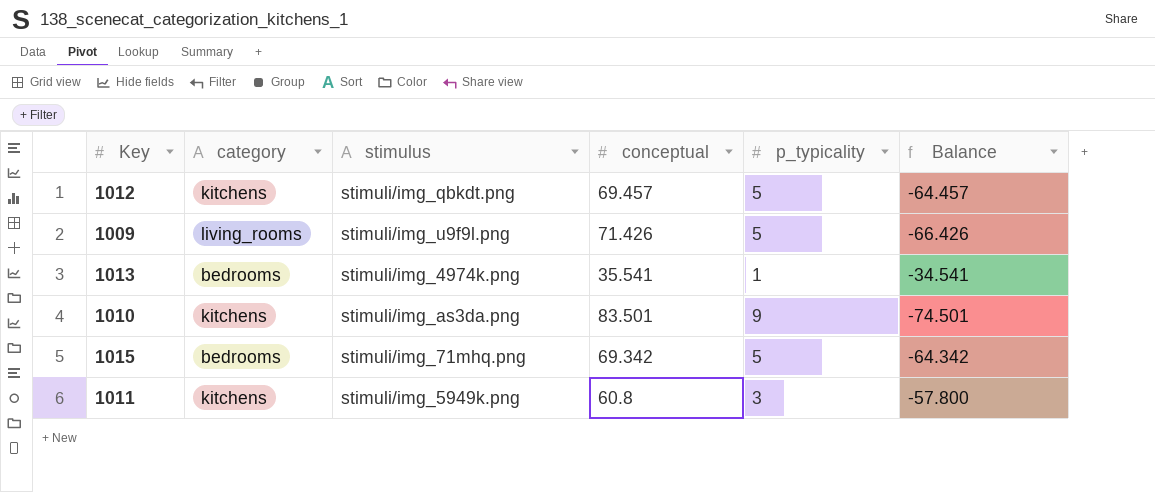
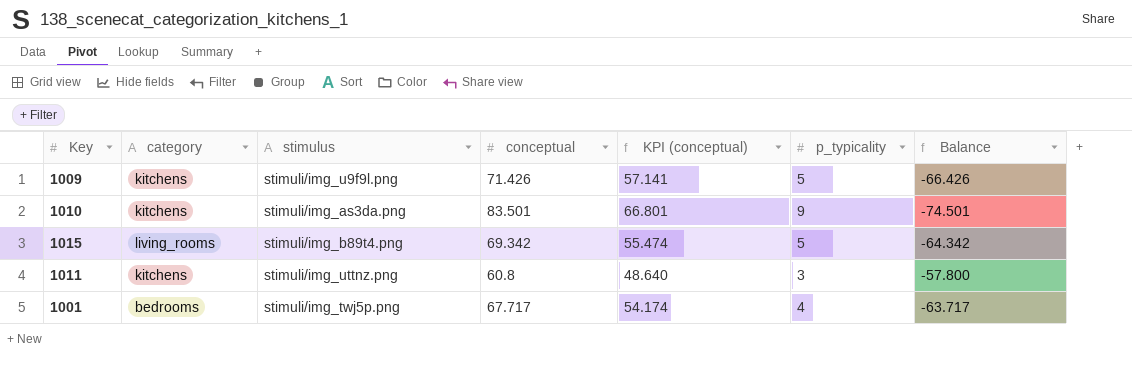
column KPI (conceptual) | formula: none -> [conceptual] * 0.8
row 1012: kitchens | stimuli/img_qbkdt.png | 69.457 | 5 | -64.457 -> none
row 1013: bedrooms | stimuli/img_4974k.png | 35.541 | 1 | -34.541 -> none
1009 | category: living_rooms -> kitchens
1015 | category: bedrooms -> living_rooms
1015 | stimulus: stimuli/img_71mhq.png -> stimuli/img_b89t4.png
1011 | stimulus: stimuli/img_5949k.png -> stimuli/img_uttnz.png
row 1001: none -> bedrooms | stimuli/img_twj5p.png | 67.717 | 54.174 | 4 | -63.717

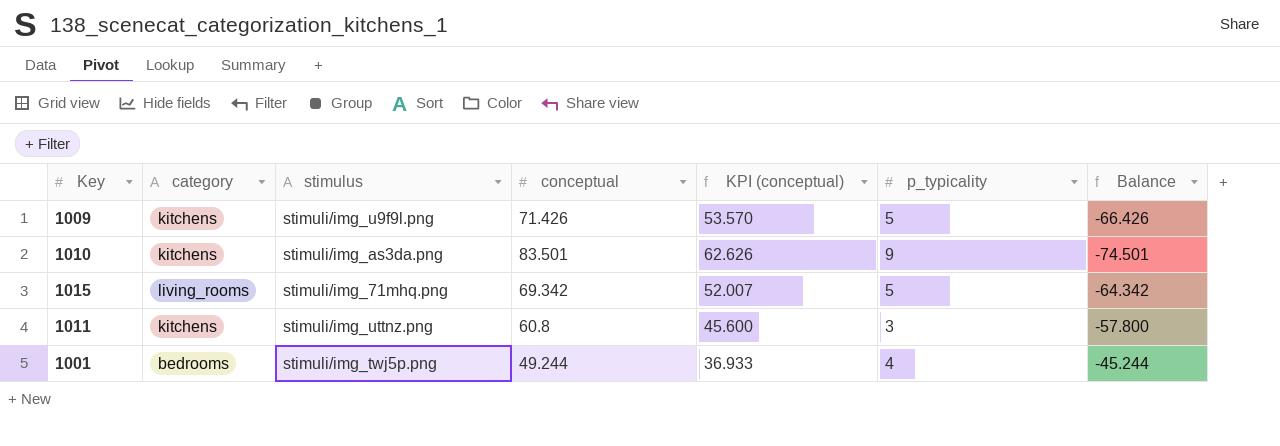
column KPI (conceptual) | formula: [conceptual] * 0.8 -> [conceptual] * 0.75
1015 | stimulus: stimuli/img_b89t4.png -> stimuli/img_71mhq.png
1001 | conceptual: 67.717 -> 49.244
1001 | Balance: -63.717 -> -45.244

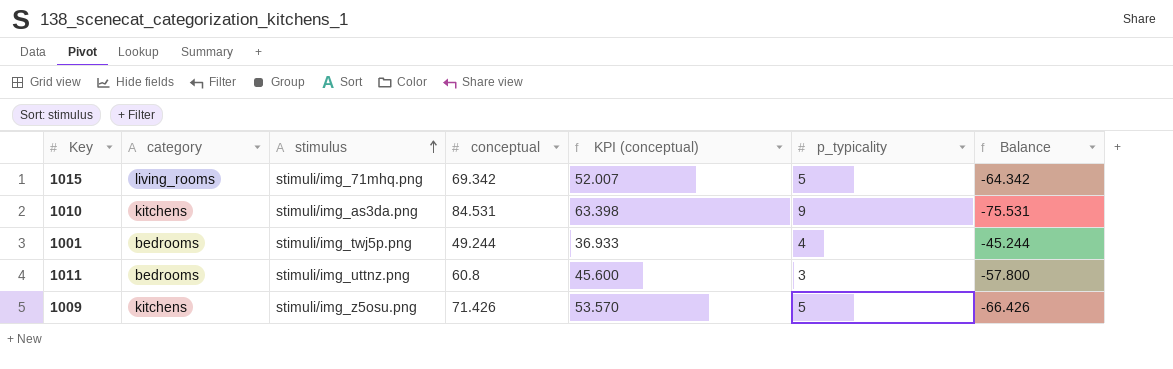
row order: none -> stimulus ascending
1010 | conceptual: 83.501 -> 84.531
1010 | KPI (conceptual): 62.626 -> 63.398
1010 | Balance: -74.501 -> -75.531
1011 | category: kitchens -> bedrooms
1009 | stimulus: stimuli/img_u9f9l.png -> stimuli/img_z5osu.png

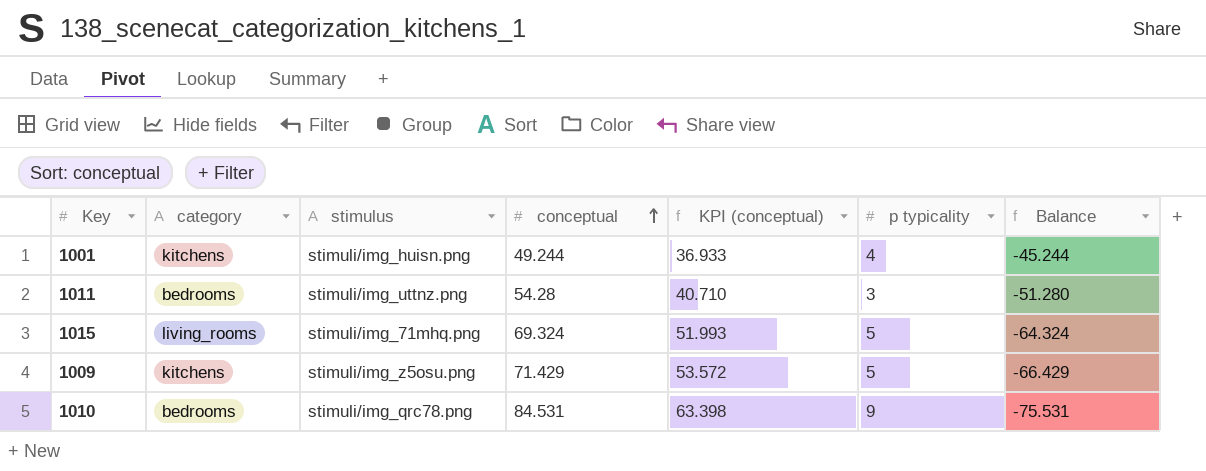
row order: stimulus ascending -> conceptual ascending
column name: p_typicality -> p typicality
1001 | category: bedrooms -> kitchens
1001 | stimulus: stimuli/img_twj5p.png -> stimuli/img_huisn.png
1011 | conceptual: 60.8 -> 54.28
1011 | KPI (conceptual): 45.600 -> 40.710
1011 | Balance: -57.800 -> -51.280
1015 | conceptual: 69.342 -> 69.324
1015 | KPI (conceptual): 52.007 -> 51.993
1015 | Balance: -64.342 -> -64.324
1009 | conceptual: 71.426 -> 71.429
1009 | KPI (conceptual): 53.570 -> 53.572
1009 | Balance: -66.426 -> -66.429
1010 | category: kitchens -> bedrooms
1010 | stimulus: stimuli/img_as3da.png -> stimuli/img_qrc78.png

